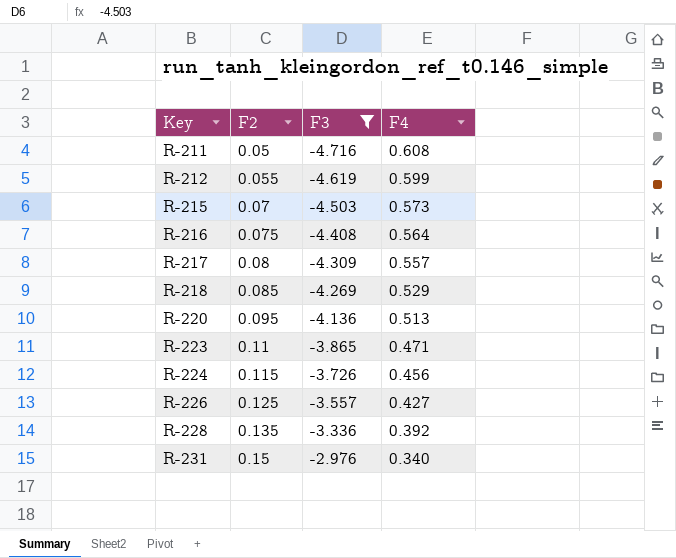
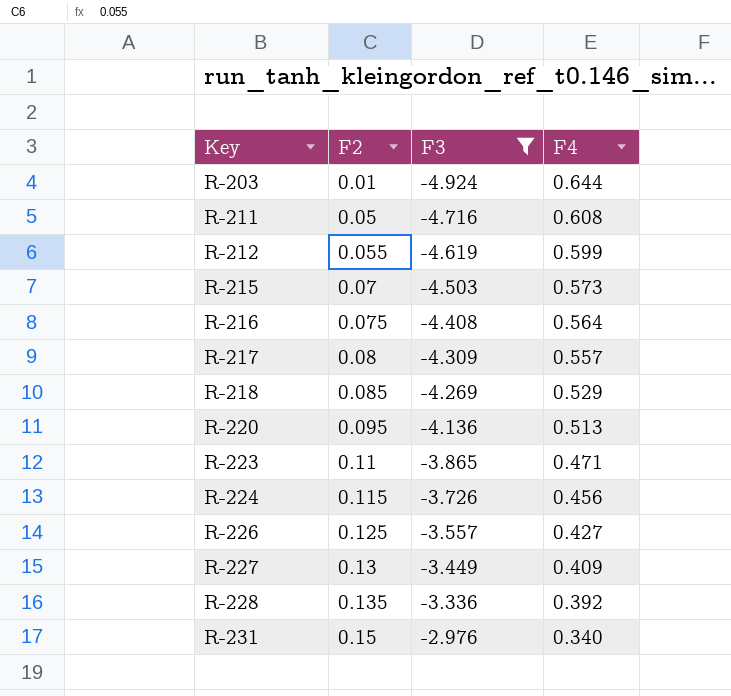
row R-203: none -> 0.01 | -4.924 | 0.644
row R-227: none -> 0.13 | -3.449 | 0.409

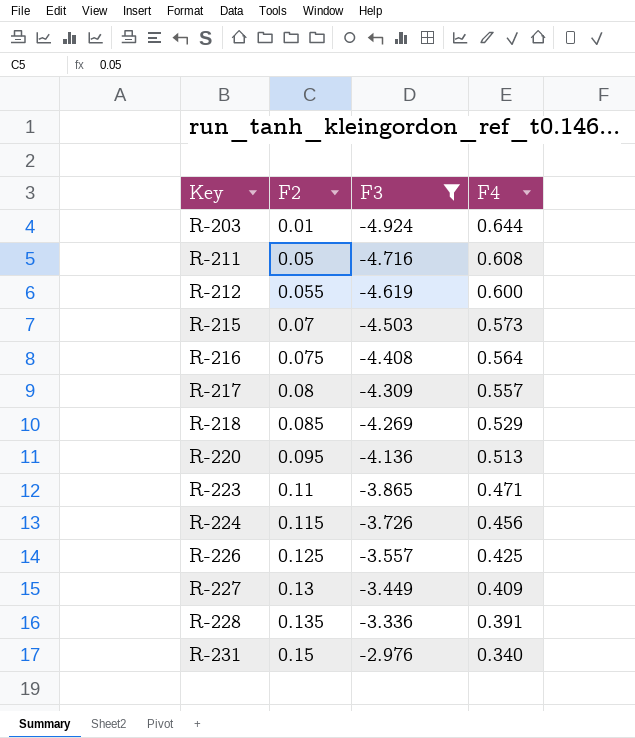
R-212 | F4: 0.599 -> 0.600
R-226 | F4: 0.427 -> 0.425
R-228 | F4: 0.392 -> 0.391

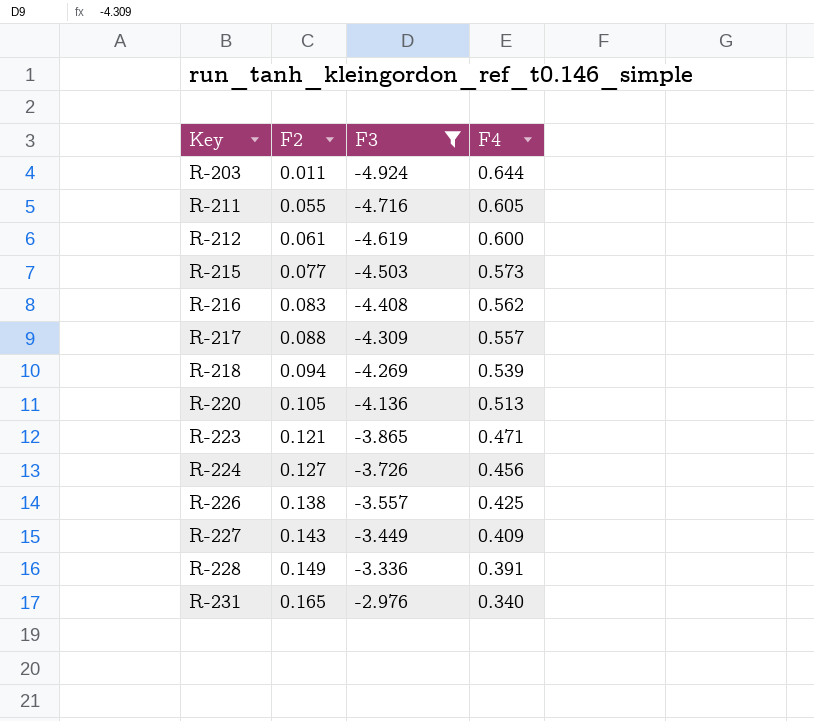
R-203 | F2: 0.01 -> 0.011
R-211 | F2: 0.05 -> 0.055
R-211 | F4: 0.608 -> 0.605
R-212 | F2: 0.055 -> 0.061
R-215 | F2: 0.07 -> 0.077
R-216 | F2: 0.075 -> 0.083
R-216 | F4: 0.564 -> 0.562
R-217 | F2: 0.08 -> 0.088
R-218 | F2: 0.085 -> 0.094
R-218 | F4: 0.529 -> 0.539
R-220 | F2: 0.095 -> 0.105
R-223 | F2: 0.11 -> 0.121
R-224 | F2: 0.115 -> 0.127
R-226 | F2: 0.125 -> 0.138
R-227 | F2: 0.13 -> 0.143
R-228 | F2: 0.135 -> 0.149
R-231 | F2: 0.15 -> 0.165

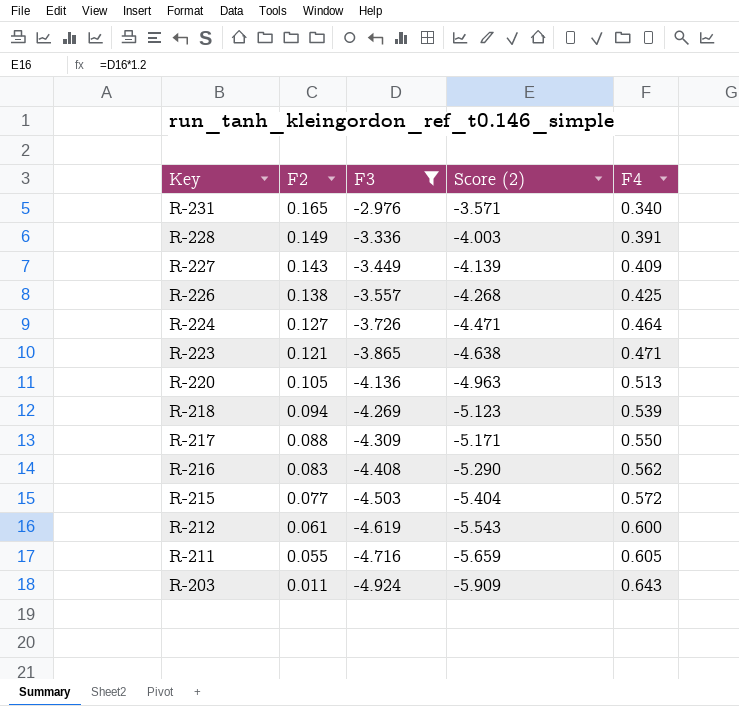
row order: Key ascending -> Key descending
column Score (2) | formula: none -> [F3] * 1.2
R-224 | F4: 0.456 -> 0.464
R-217 | F4: 0.557 -> 0.550
R-215 | F4: 0.573 -> 0.572
R-203 | F4: 0.644 -> 0.643

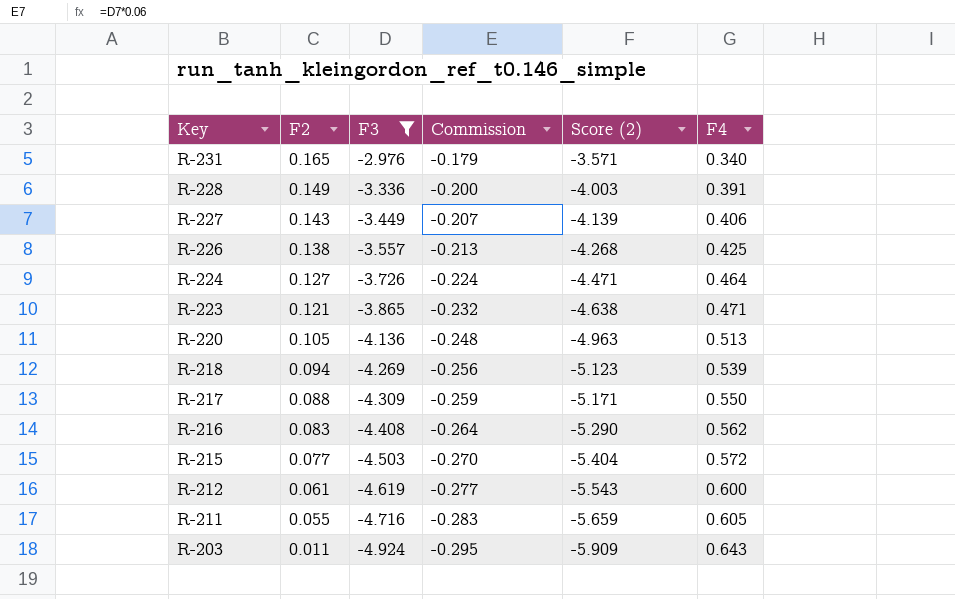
column Commission | formula: none -> [F3] * 0.06
R-227 | F4: 0.409 -> 0.406

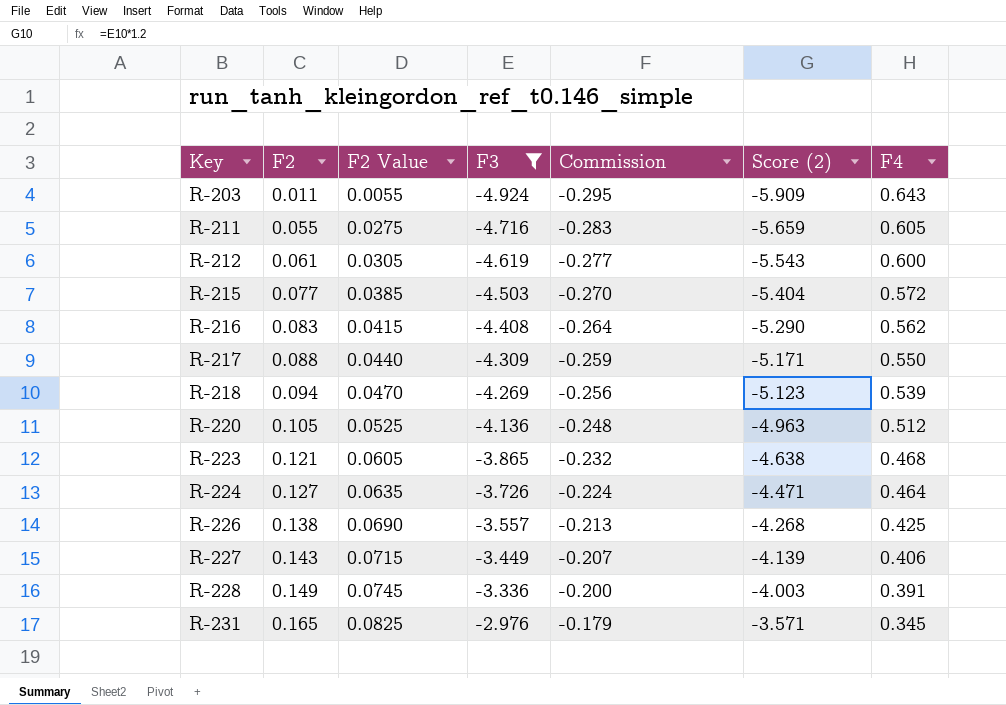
row order: Key descending -> Key ascending
column F2 Value | formula: none -> [F2] * 0.5
R-220 | F4: 0.513 -> 0.512
R-223 | F4: 0.471 -> 0.468
R-231 | F4: 0.340 -> 0.345

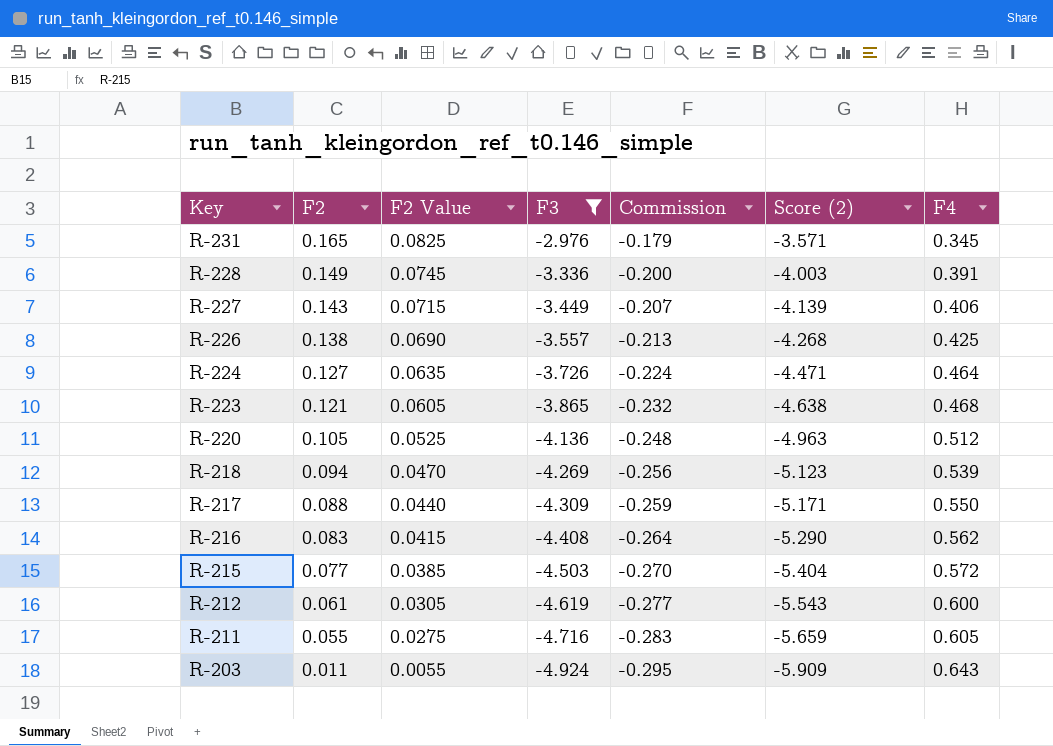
row order: Key ascending -> Key descending

